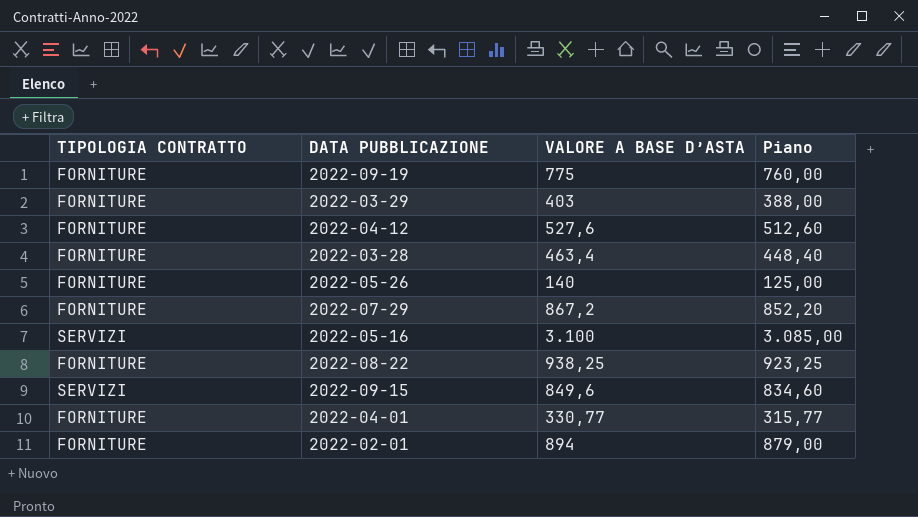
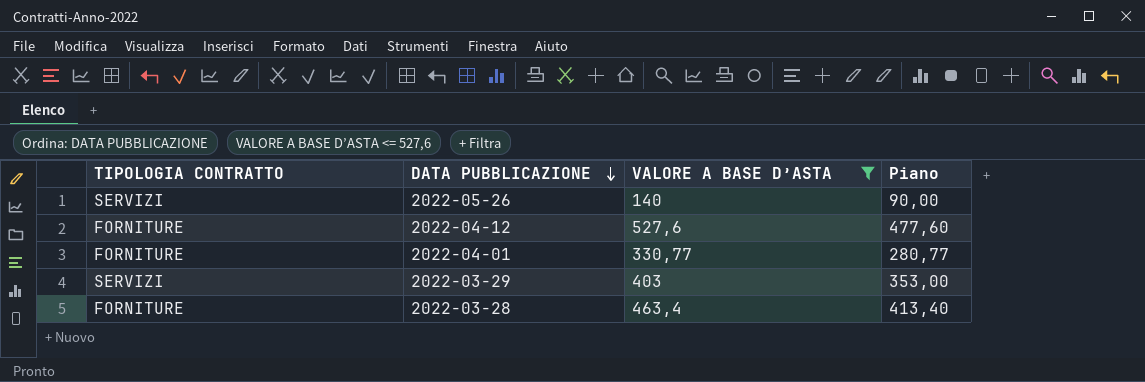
filter: none -> VALORE A BASE D’ASTA <= 527,6
row order: none -> DATA PUBBLICAZIONE descending
column Piano | formula: [VALORE A BASE D’ASTA] - 15 -> [VALORE A BASE D’ASTA] - 50
2022-05-26 | TIPOLOGIA CONTRATTO: FORNITURE -> SERVIZI
2022-03-29 | TIPOLOGIA CONTRATTO: FORNITURE -> SERVIZI

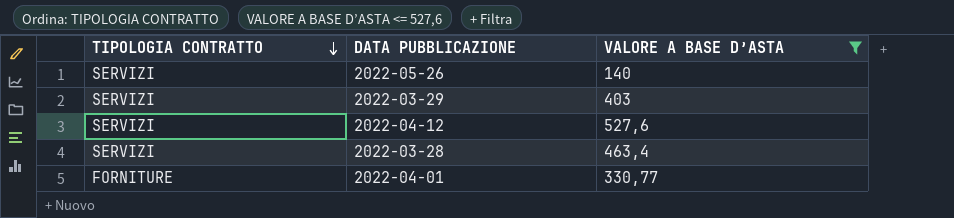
row order: DATA PUBBLICAZIONE descending -> TIPOLOGIA CONTRATTO descending
column Piano | formula: [VALORE A BASE D’ASTA] - 50 -> none
2022-04-12 | TIPOLOGIA CONTRATTO: FORNITURE -> SERVIZI
2022-03-28 | TIPOLOGIA CONTRATTO: FORNITURE -> SERVIZI

